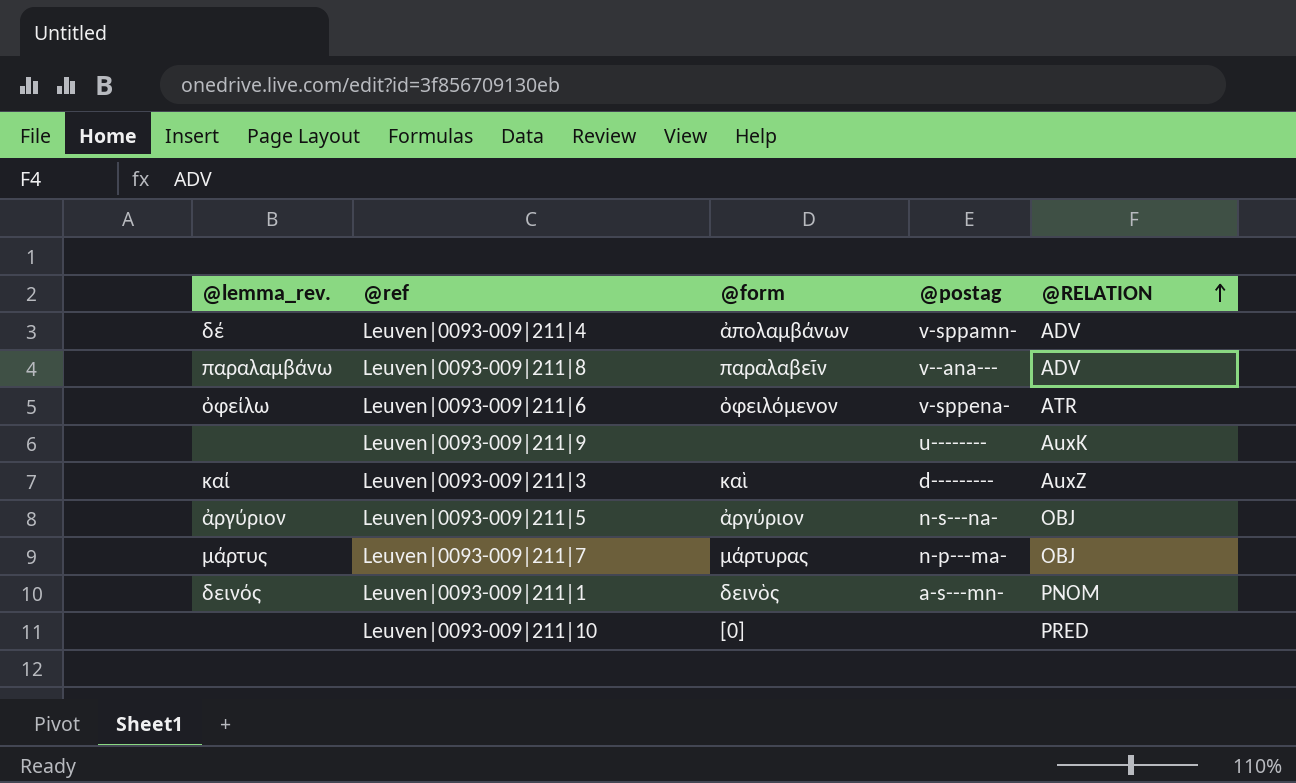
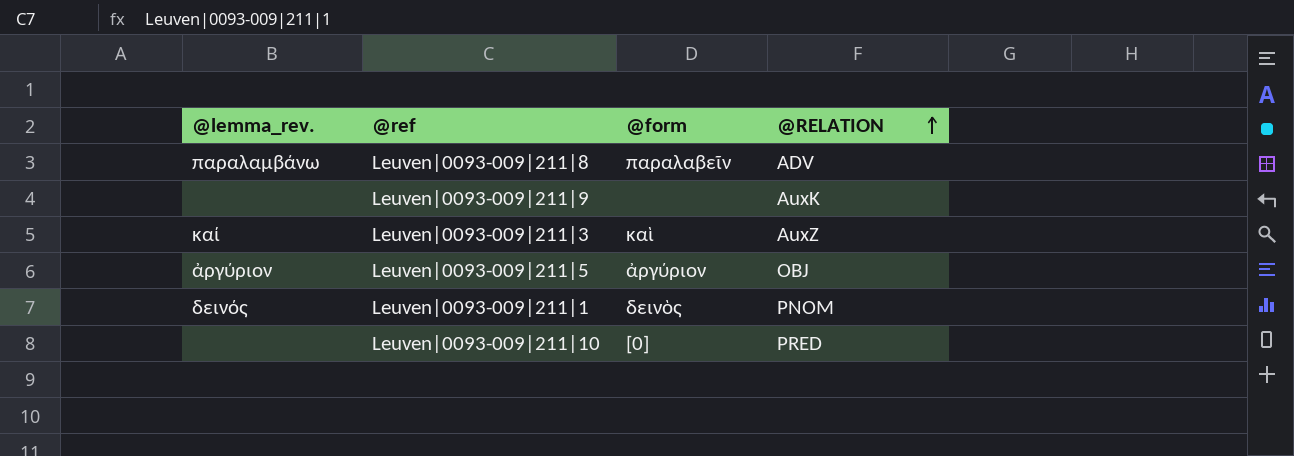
column @postag | position: 4 -> none
row Leuven|0093-009|211|4: δέ | ἀπολαμβάνων | v-sppamn- | ADV -> none
row Leuven|0093-009|211|6: ὀφείλω | ὀφειλόμενον | v-sppena- | ATR -> none
row Leuven|0093-009|211|7: μάρτυς | μάρτυρας | n-p---ma- | OBJ -> none

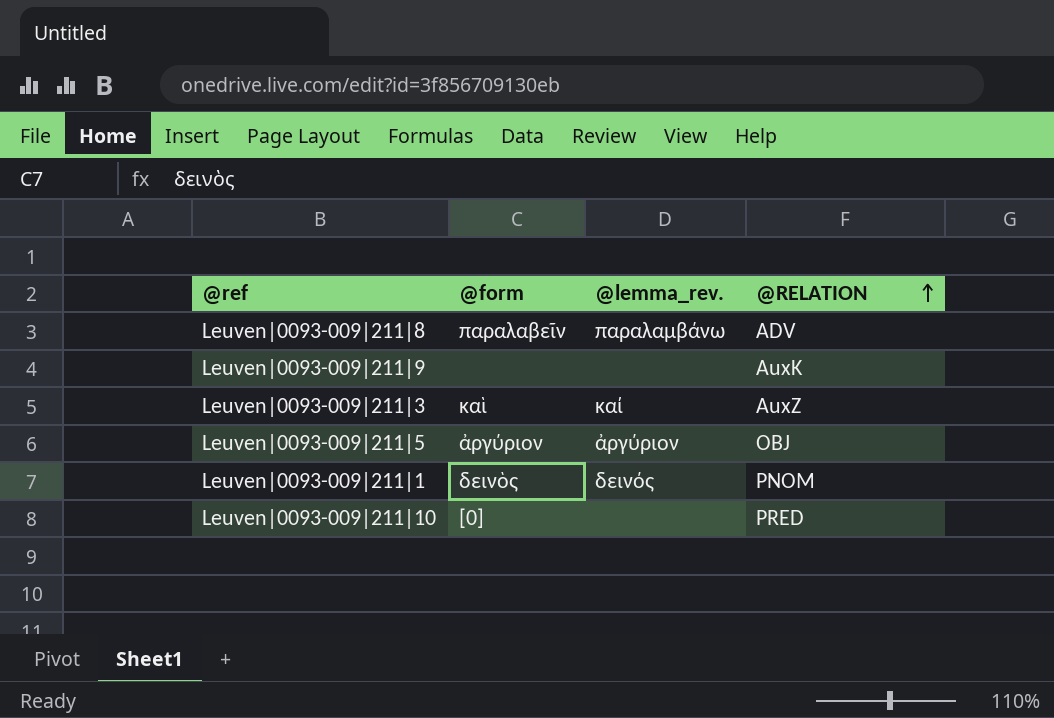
column @lemma_rev. | position: 1 -> 3

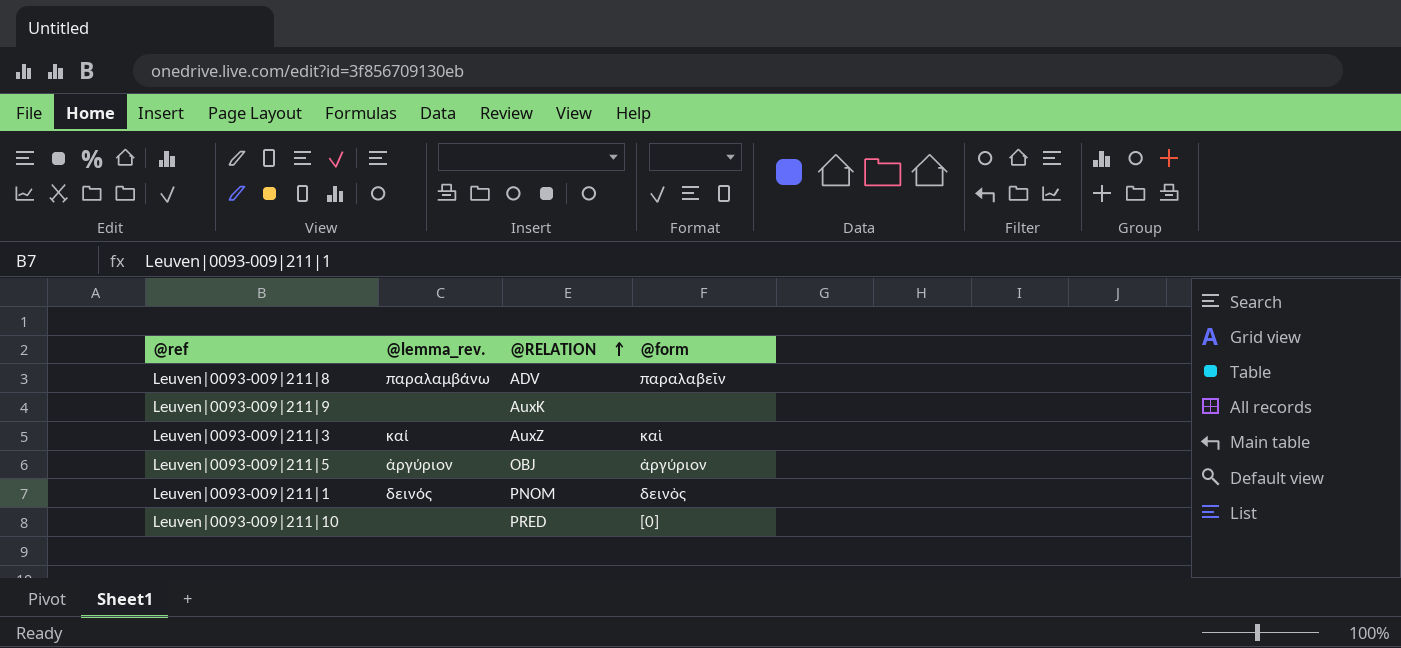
column @form | position: 2 -> 4

